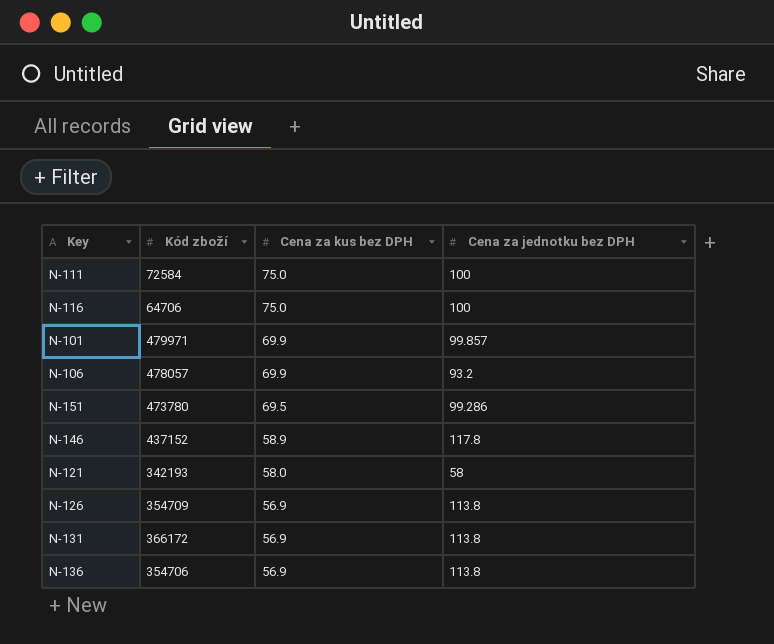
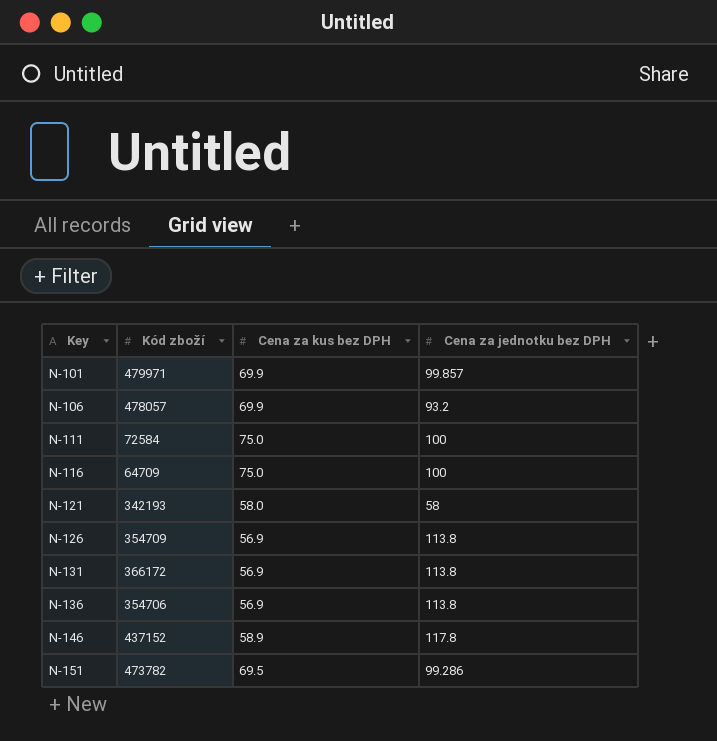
row order: Cena za kus bez DPH descending -> Key ascending
N-116 | Kód zboží: 64706 -> 64709
N-151 | Kód zboží: 473780 -> 473782

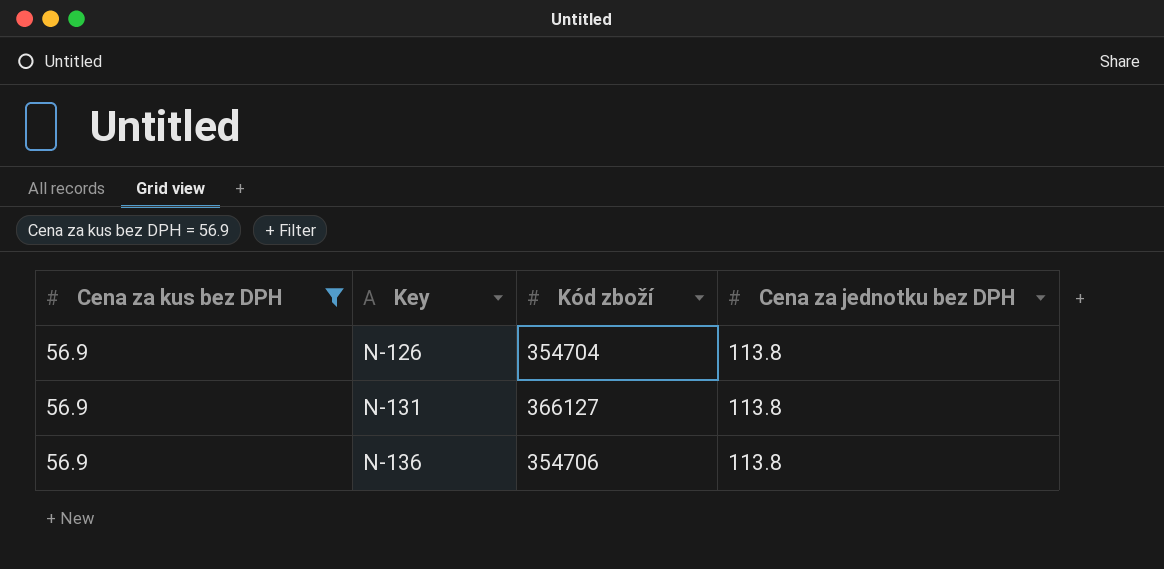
filter: none -> Cena za kus bez DPH = 56.9
column Cena za kus bez DPH | position: 3 -> 1
N-126 | Kód zboží: 354709 -> 354704
N-131 | Kód zboží: 366172 -> 366127

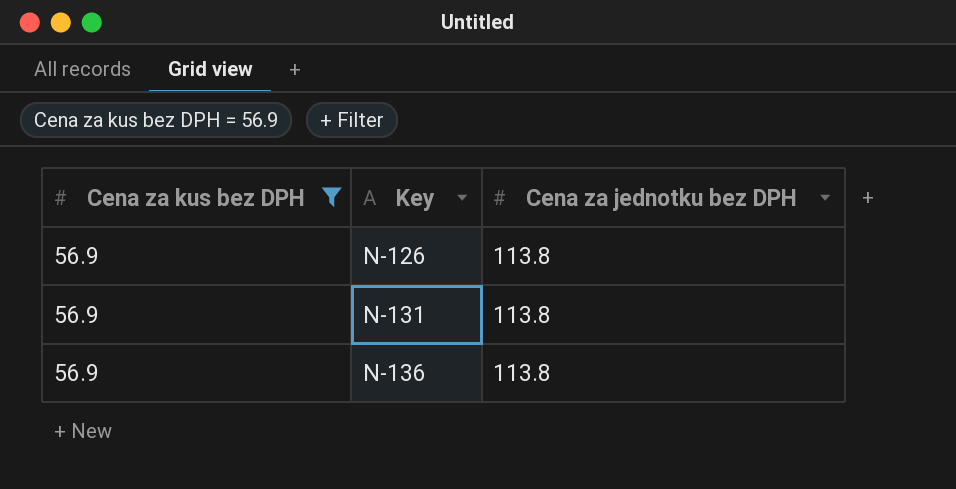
column Kód zboží | position: 3 -> none

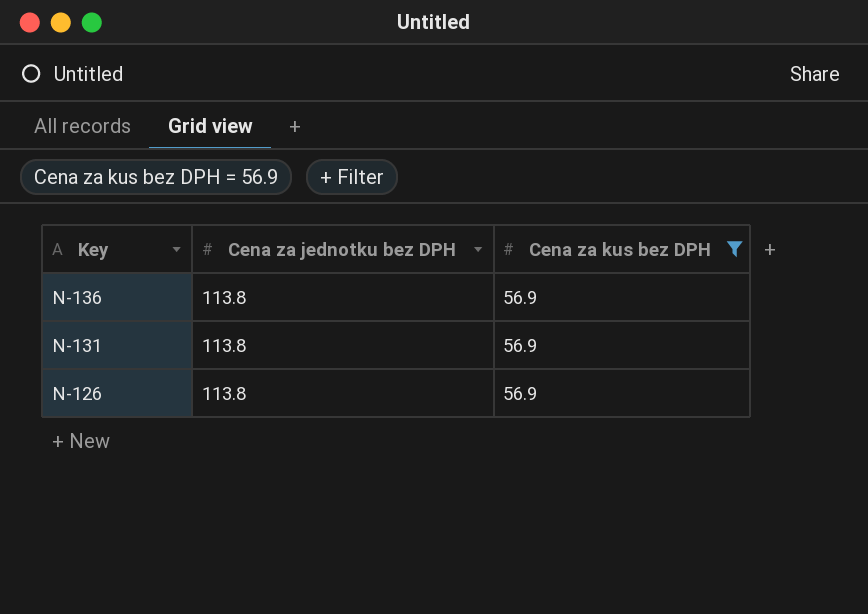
row order: Key ascending -> Key descending
column Cena za kus bez DPH | position: 1 -> 3

